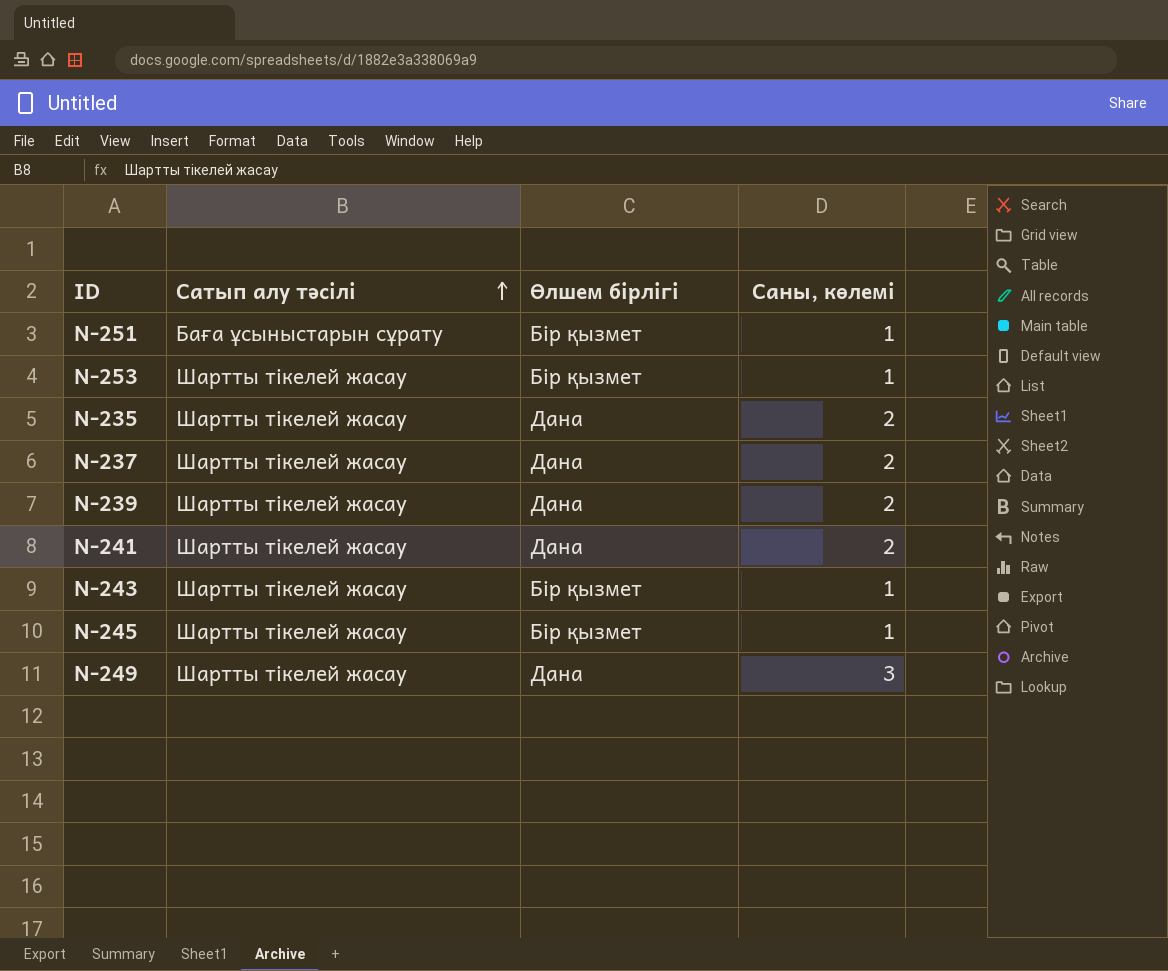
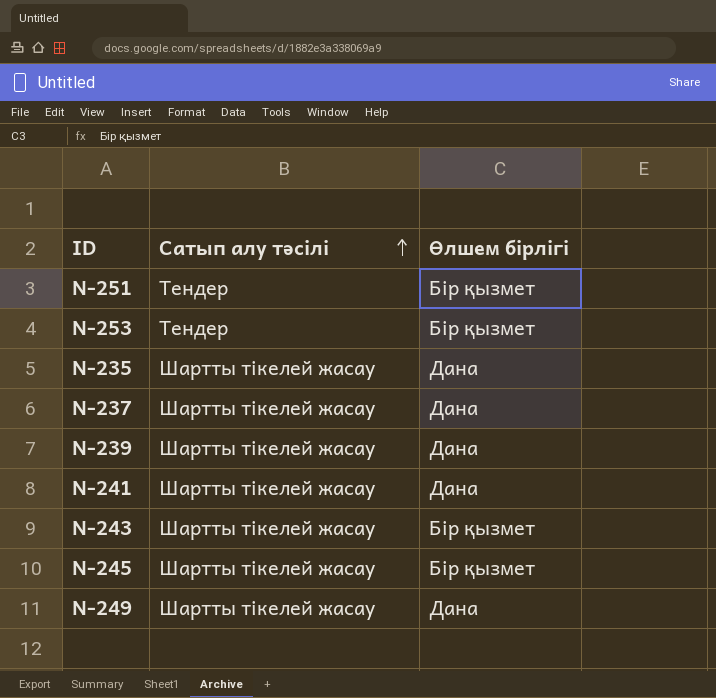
column Саны, көлемі | position: 4 -> none
N-251 | Сатып алу тәсілі: Баға ұсыныстарын сұрату -> Тендер
N-253 | Сатып алу тәсілі: Шартты тікелей жасау -> Тендер

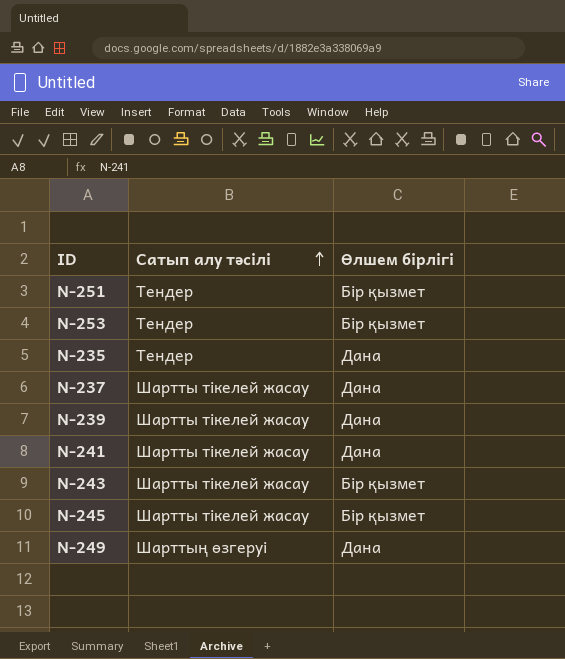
N-235 | Сатып алу тәсілі: Шартты тікелей жасау -> Тендер
N-249 | Сатып алу тәсілі: Шартты тікелей жасау -> Шарттың өзгеруі

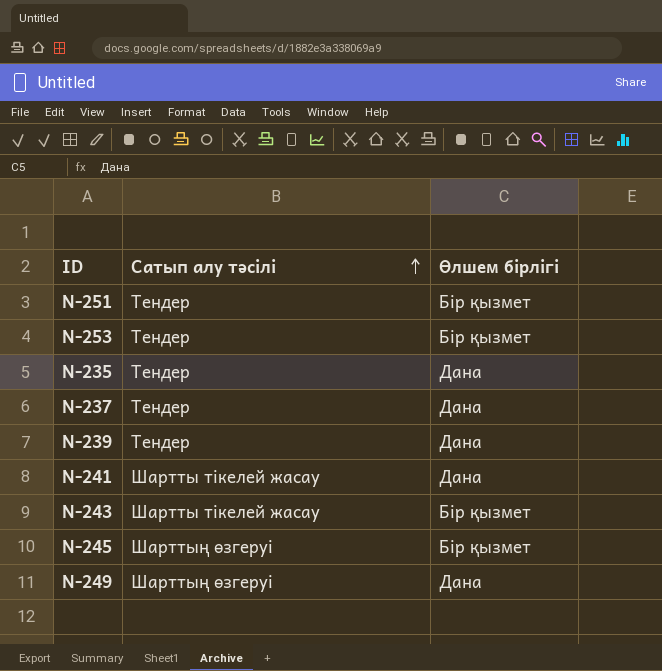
N-237 | Сатып алу тәсілі: Шартты тікелей жасау -> Тендер
N-239 | Сатып алу тәсілі: Шартты тікелей жасау -> Тендер
N-245 | Сатып алу тәсілі: Шартты тікелей жасау -> Шарттың өзгеруі

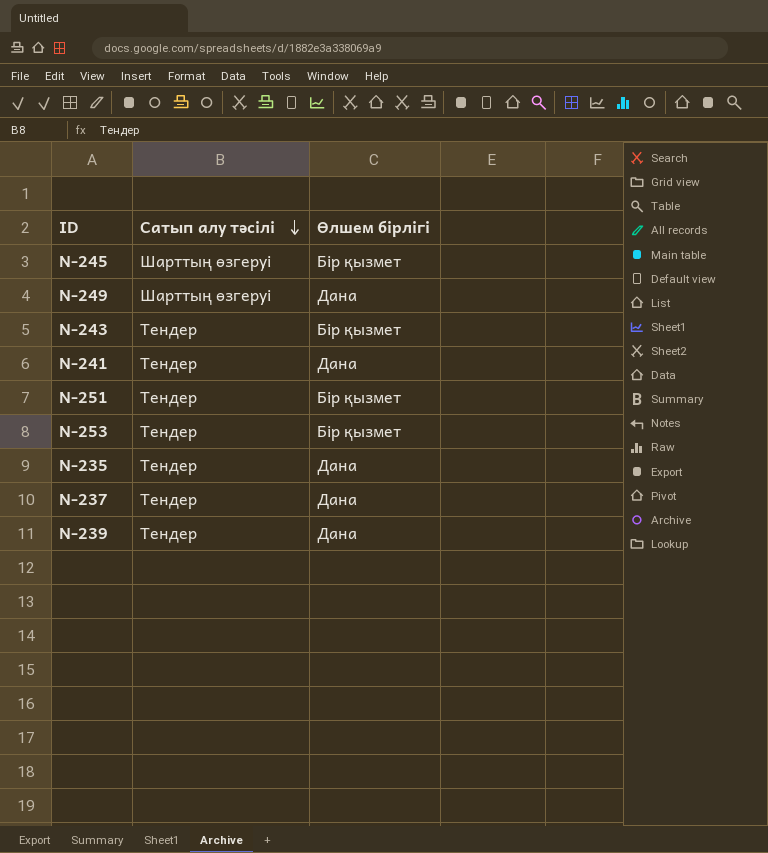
row order: Сатып алу тәсілі ascending -> Сатып алу тәсілі descending
N-243 | Сатып алу тәсілі: Шартты тікелей жасау -> Тендер
N-241 | Сатып алу тәсілі: Шартты тікелей жасау -> Тендер

